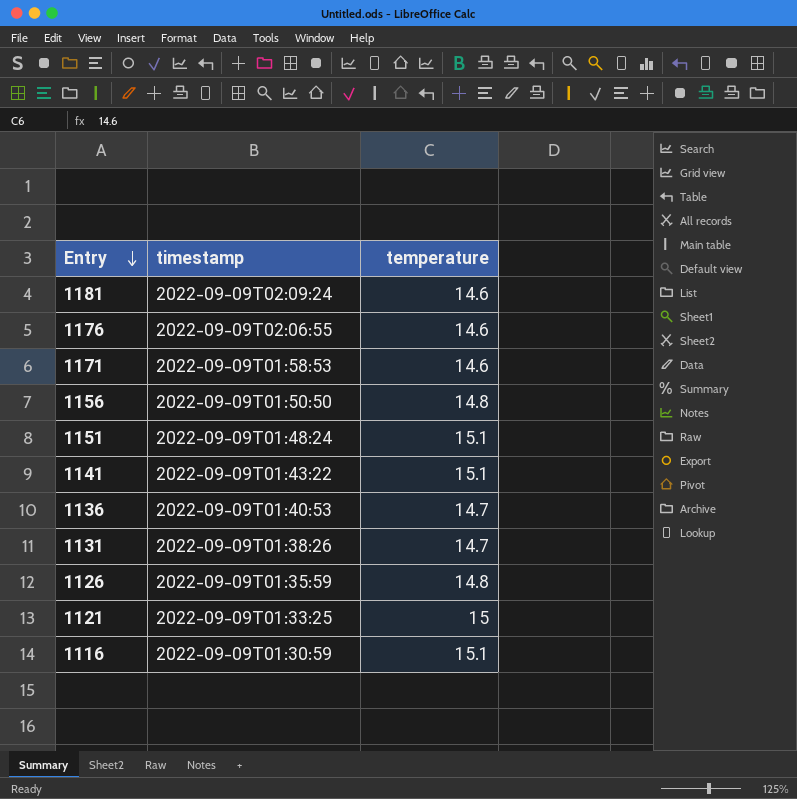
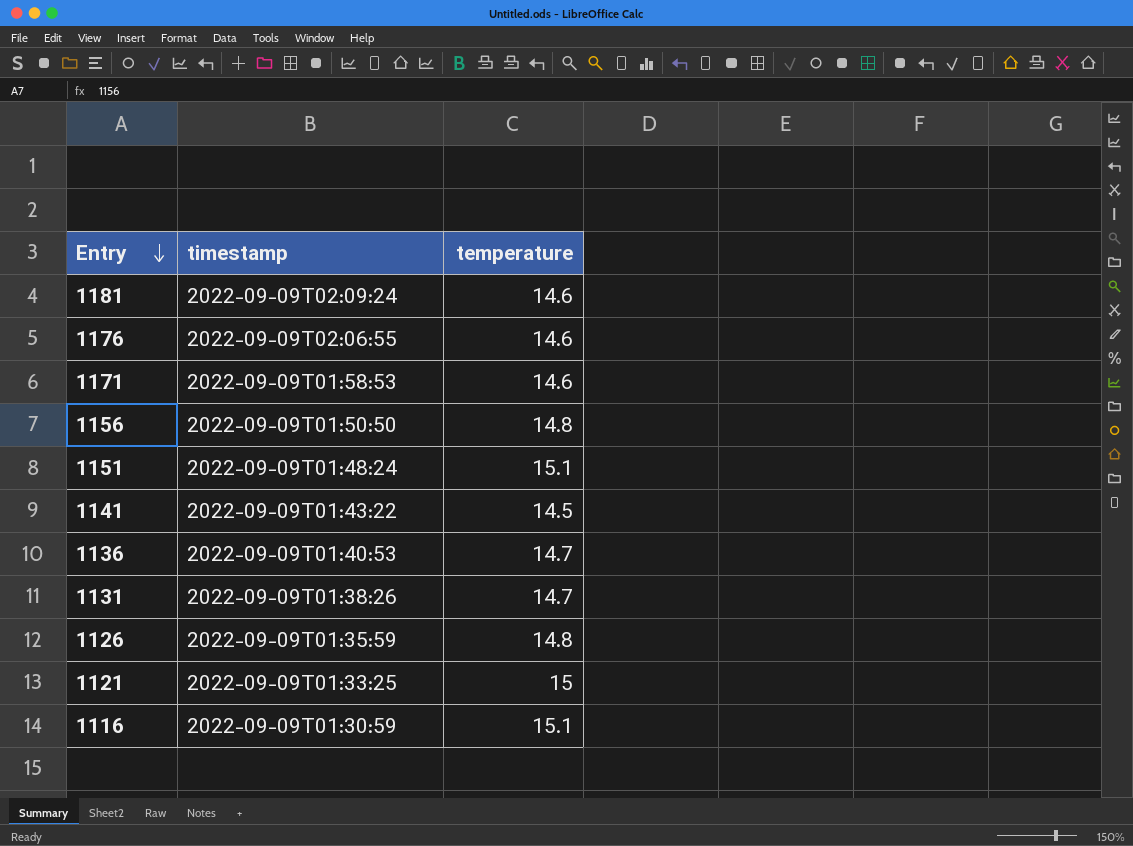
1141 | temperature: 15.1 -> 14.5

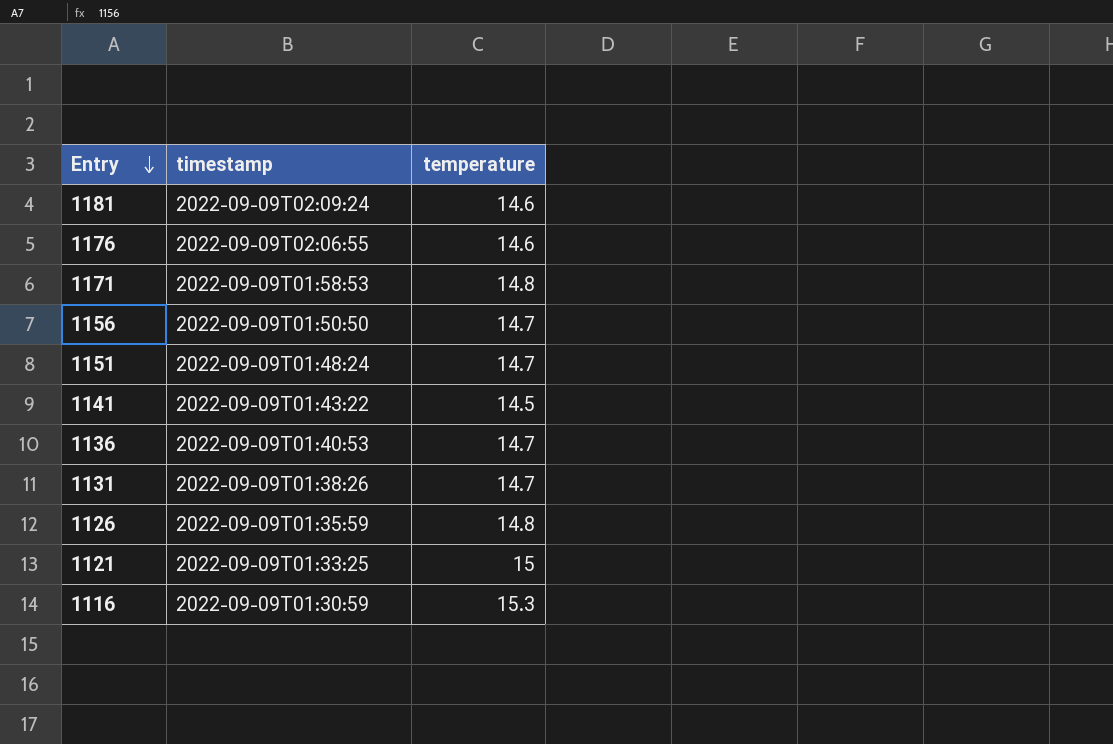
1171 | temperature: 14.6 -> 14.8
1156 | temperature: 14.8 -> 14.7
1151 | temperature: 15.1 -> 14.7
1116 | temperature: 15.1 -> 15.3

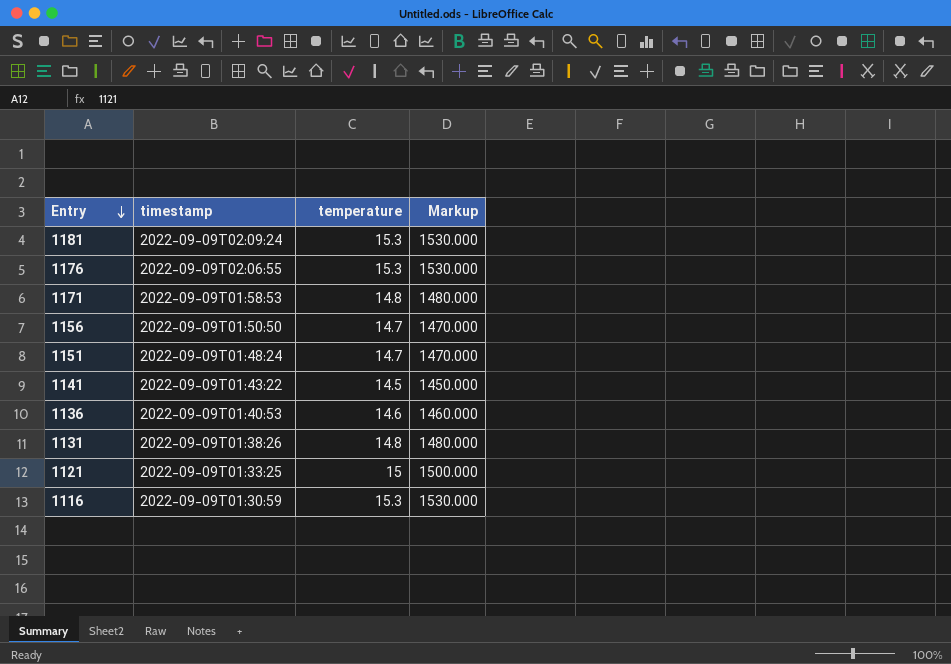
column Markup | formula: none -> [temperature] * 100
row 1126: 2022-09-09T01:35:59 | 14.8 -> none
1181 | temperature: 14.6 -> 15.3
1176 | temperature: 14.6 -> 15.3
1136 | temperature: 14.7 -> 14.6
1131 | temperature: 14.7 -> 14.8

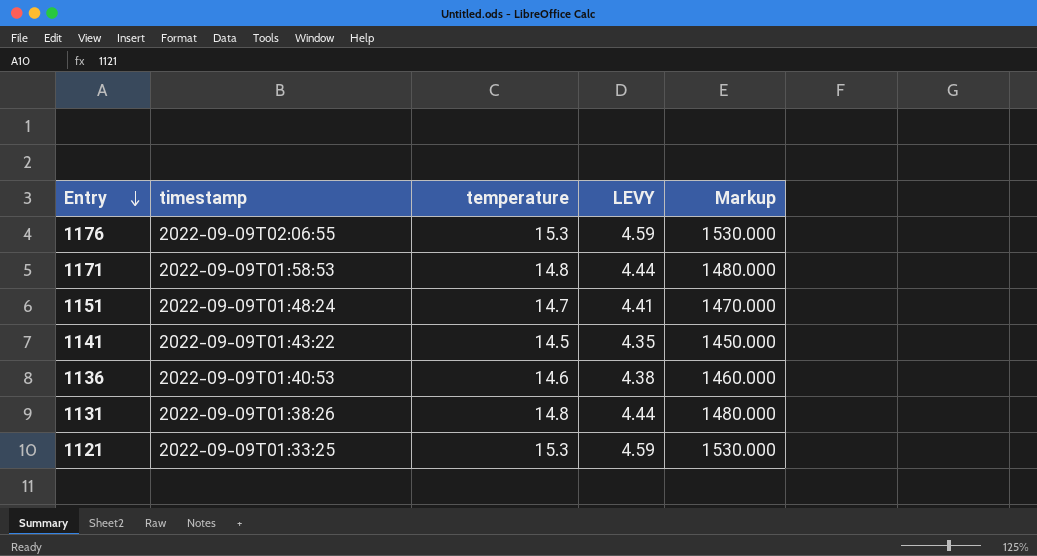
column LEVY | formula: none -> [temperature] * 0.3
row 1181: 2022-09-09T02:09:24 | 15.3 | 1530.000 -> none
row 1156: 2022-09-09T01:50:50 | 14.7 | 1470.000 -> none
row 1116: 2022-09-09T01:30:59 | 15.3 | 1530.000 -> none
1121 | temperature: 15 -> 15.3
1121 | Markup: 1500.000 -> 1530.000

